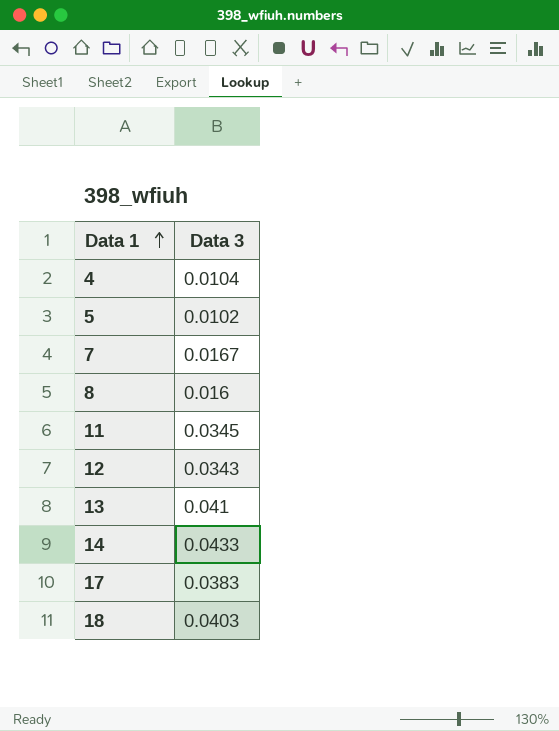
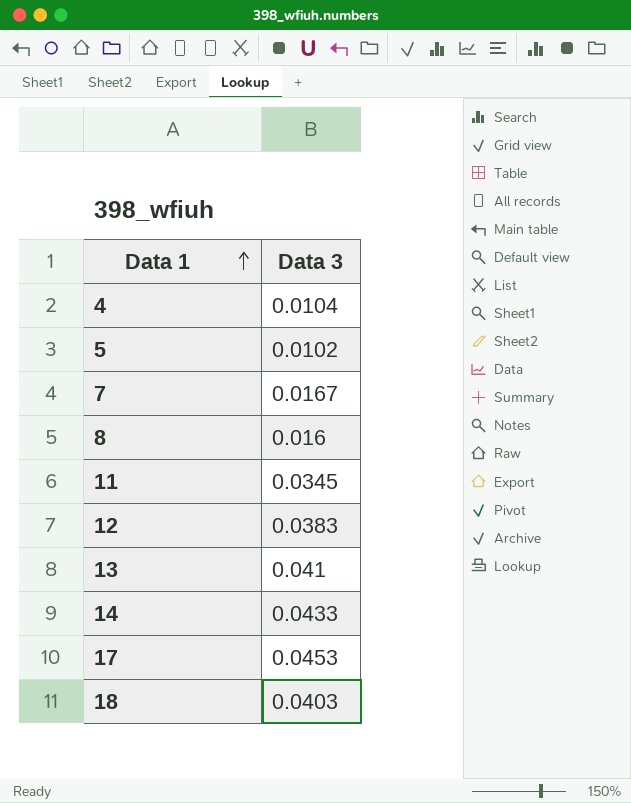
12 | Data 3: 0.0343 -> 0.0383
17 | Data 3: 0.0383 -> 0.0453

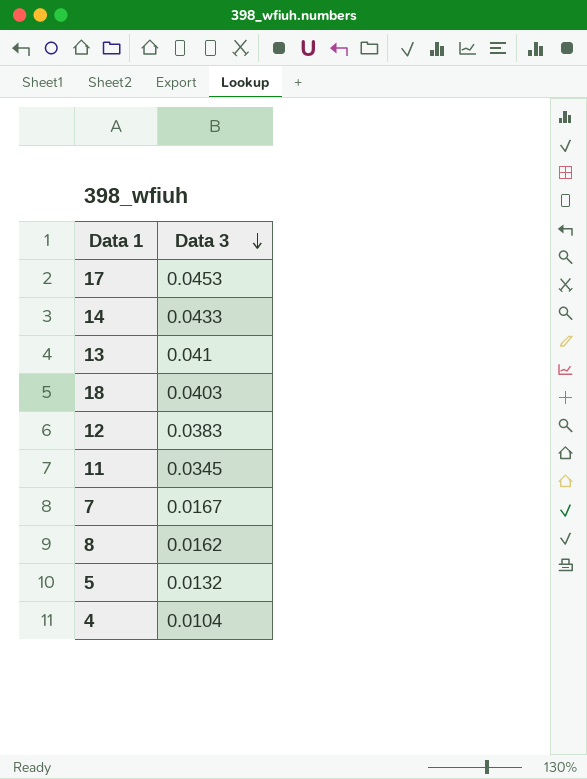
row order: Data 1 ascending -> Data 3 descending
8 | Data 3: 0.016 -> 0.0162
5 | Data 3: 0.0102 -> 0.0132

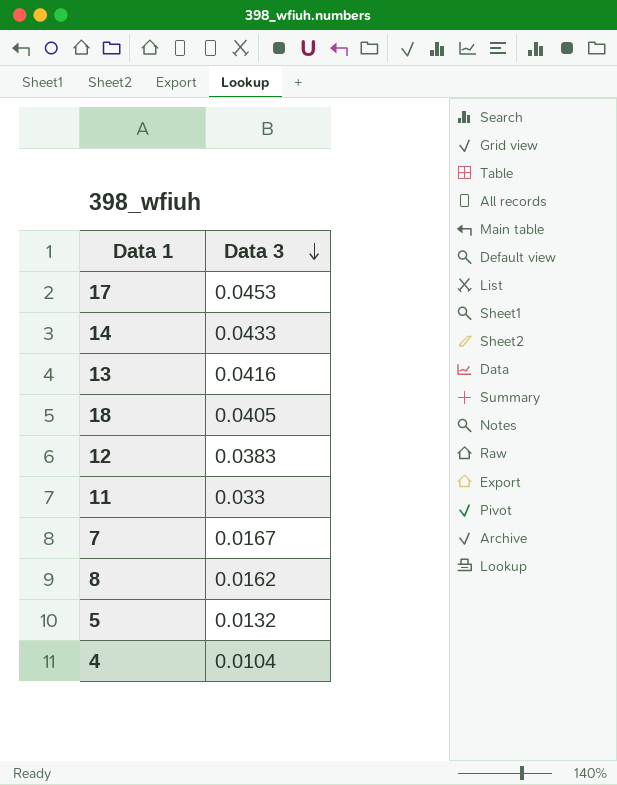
13 | Data 3: 0.041 -> 0.0416
18 | Data 3: 0.0403 -> 0.0405
11 | Data 3: 0.0345 -> 0.033

